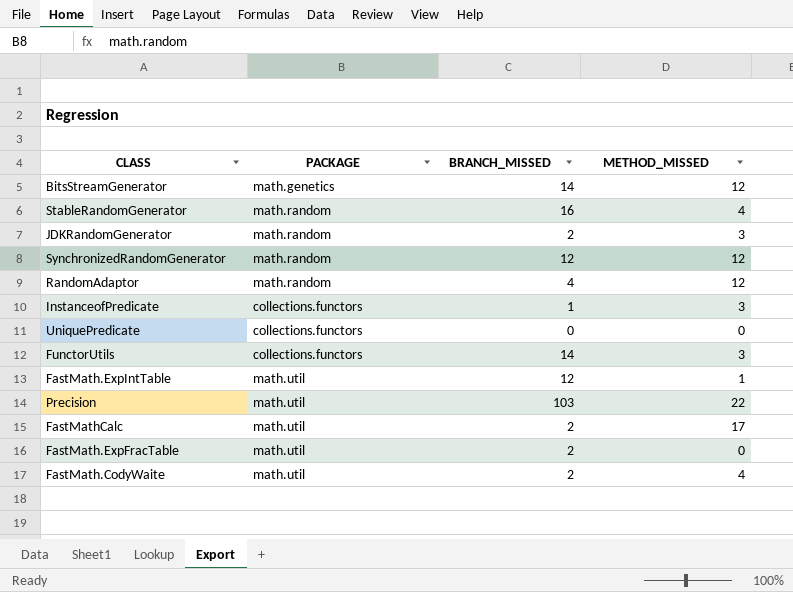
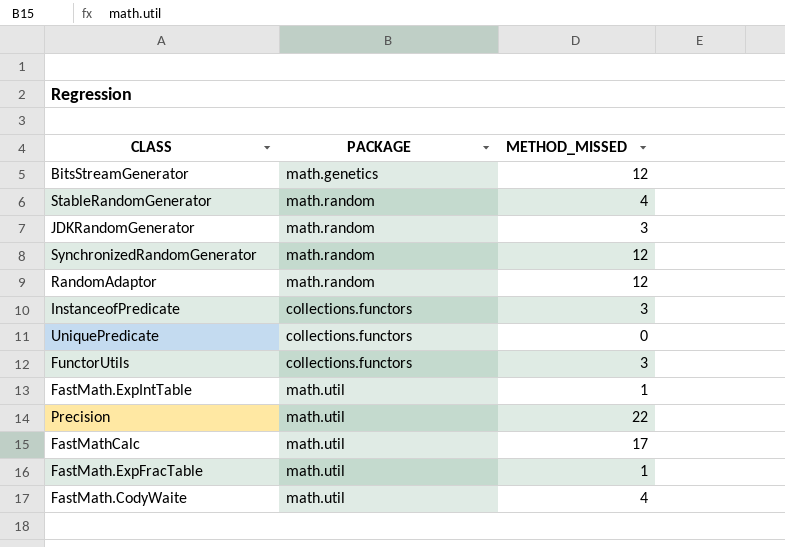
column BRANCH_MISSED | position: 3 -> none
FastMath.ExpFracTable | METHOD_MISSED: 0 -> 1

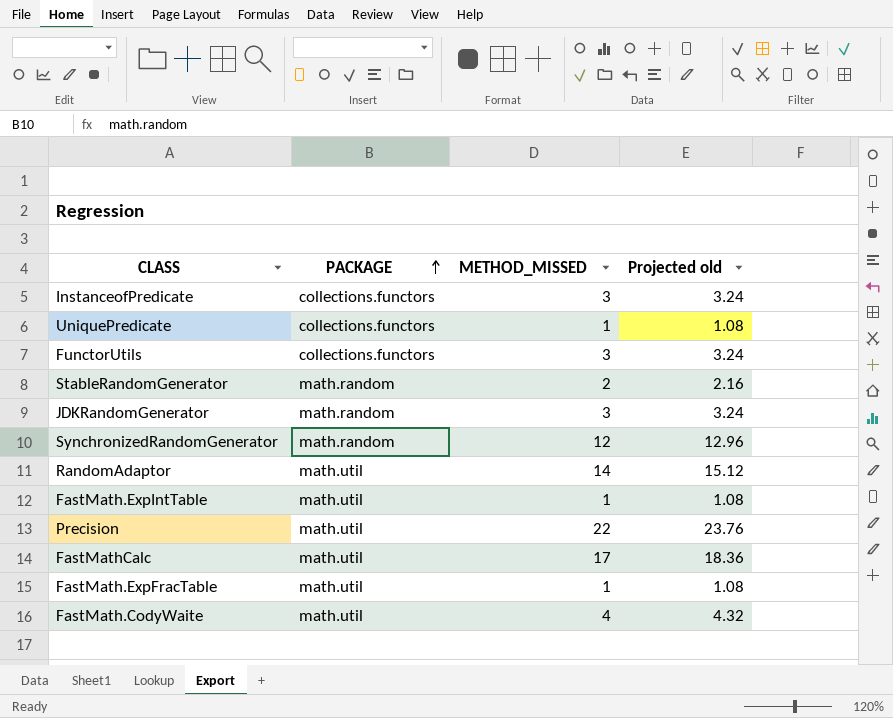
row order: none -> PACKAGE ascending
column Projected old | formula: none -> [METHOD_MISSED] * 1.08
row BitsStreamGenerator: math.genetics | 12 -> none
UniquePredicate | METHOD_MISSED: 0 -> 1
StableRandomGenerator | METHOD_MISSED: 4 -> 2
RandomAdaptor | PACKAGE: math.random -> math.util
RandomAdaptor | METHOD_MISSED: 12 -> 14

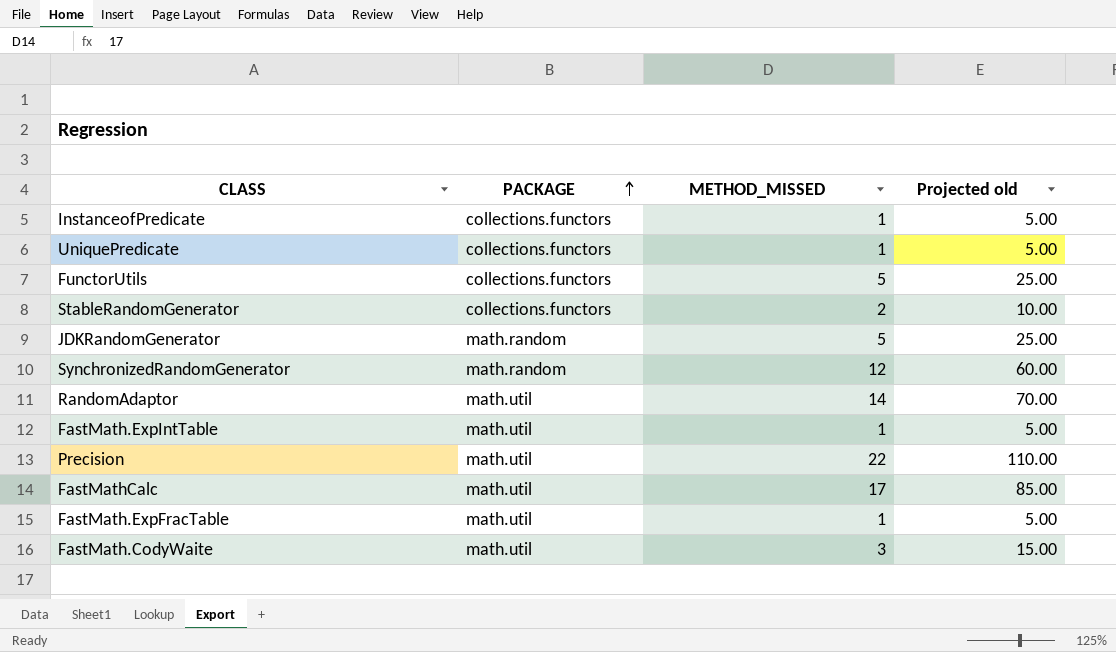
column Projected old | formula: [METHOD_MISSED] * 1.08 -> [METHOD_MISSED] * 5
InstanceofPredicate | METHOD_MISSED: 3 -> 1
FunctorUtils | METHOD_MISSED: 3 -> 5
StableRandomGenerator | PACKAGE: math.random -> collections.functors
JDKRandomGenerator | METHOD_MISSED: 3 -> 5
FastMath.CodyWaite | METHOD_MISSED: 4 -> 3

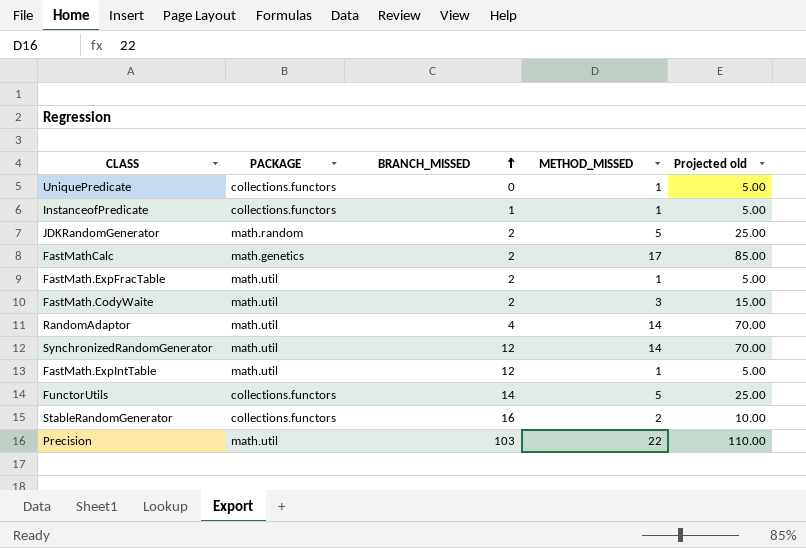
row order: PACKAGE ascending -> BRANCH_MISSED ascending
column BRANCH_MISSED | position: none -> 3
FastMathCalc | PACKAGE: math.util -> math.genetics
SynchronizedRandomGenerator | PACKAGE: math.random -> math.util
SynchronizedRandomGenerator | METHOD_MISSED: 12 -> 14
SynchronizedRandomGenerator | Projected old: 60.00 -> 70.00

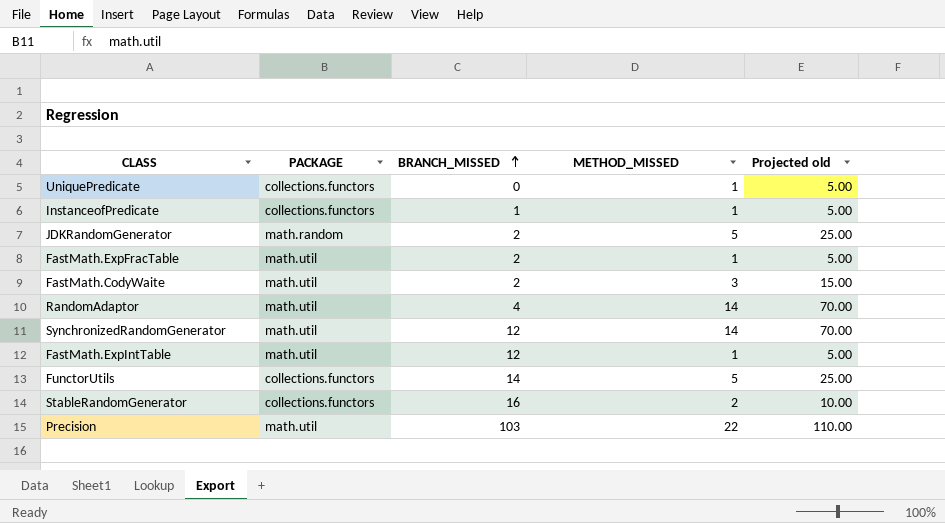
row FastMathCalc: math.genetics | 2 | 17 | 85.00 -> none

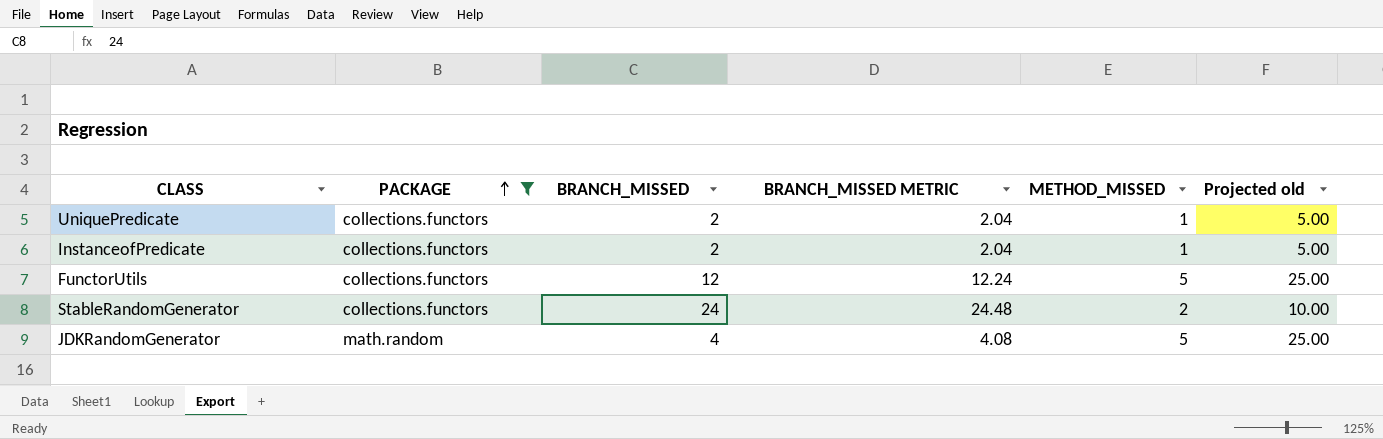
filter: none -> PACKAGE != math.util
row order: BRANCH_MISSED ascending -> PACKAGE ascending
column BRANCH_MISSED METRIC | formula: none -> [BRANCH_MISSED] * 1.02
UniquePredicate | BRANCH_MISSED: 0 -> 2
InstanceofPredicate | BRANCH_MISSED: 1 -> 2
FunctorUtils | BRANCH_MISSED: 14 -> 12
StableRandomGenerator | BRANCH_MISSED: 16 -> 24
JDKRandomGenerator | BRANCH_MISSED: 2 -> 4

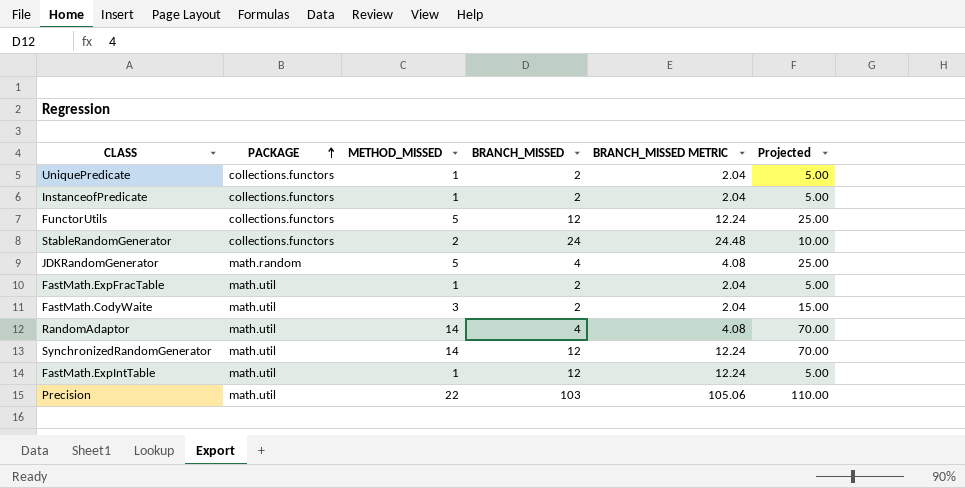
filter: PACKAGE != math.util -> none
column METHOD_MISSED | position: 5 -> 3
column name: Projected old -> Projected

